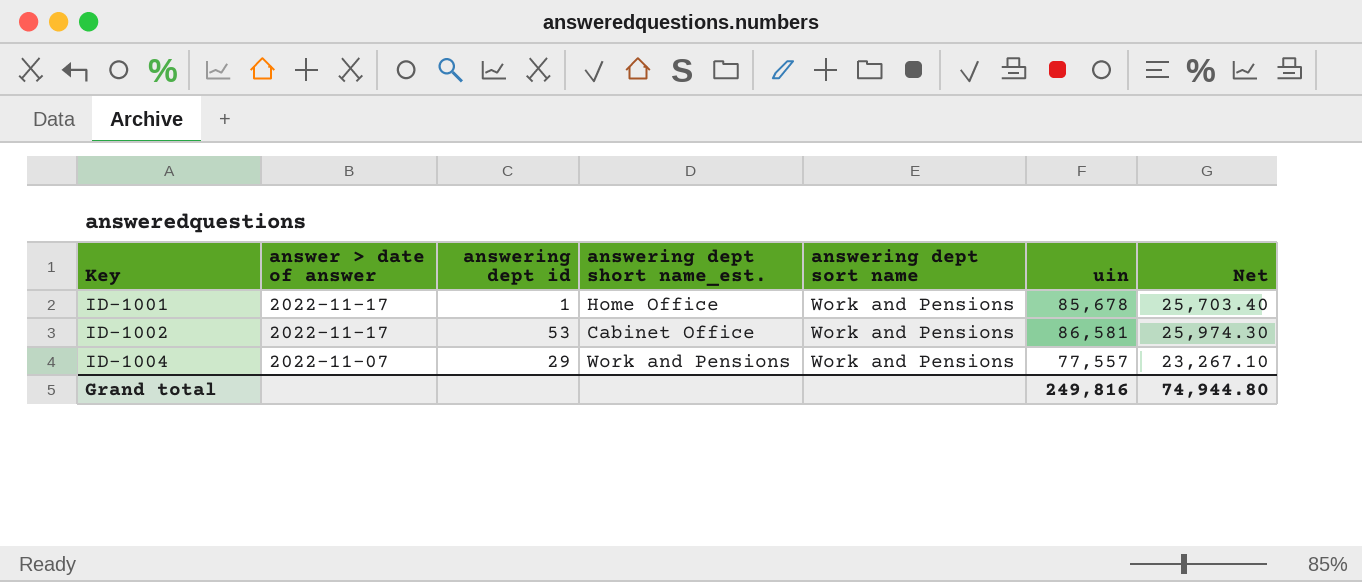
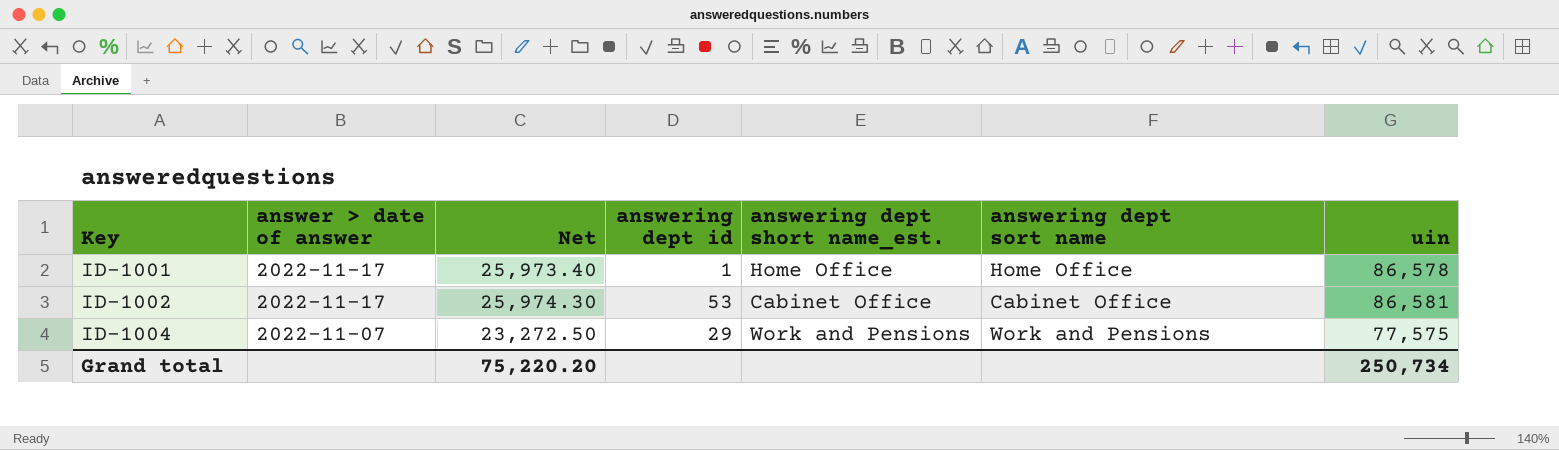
column Net | position: 7 -> 3
ID-1001 | Net: 25,703.40 -> 25,973.40
ID-1001 | answering dept sort name: Work and Pensions -> Home Office
ID-1001 | uin: 85,678 -> 86,578
ID-1002 | answering dept sort name: Work and Pensions -> Cabinet Office
ID-1004 | Net: 23,267.10 -> 23,272.50
ID-1004 | uin: 77,557 -> 77,575
Grand total | Net: 74,944.80 -> 75,220.20
Grand total | uin: 249,816 -> 250,734

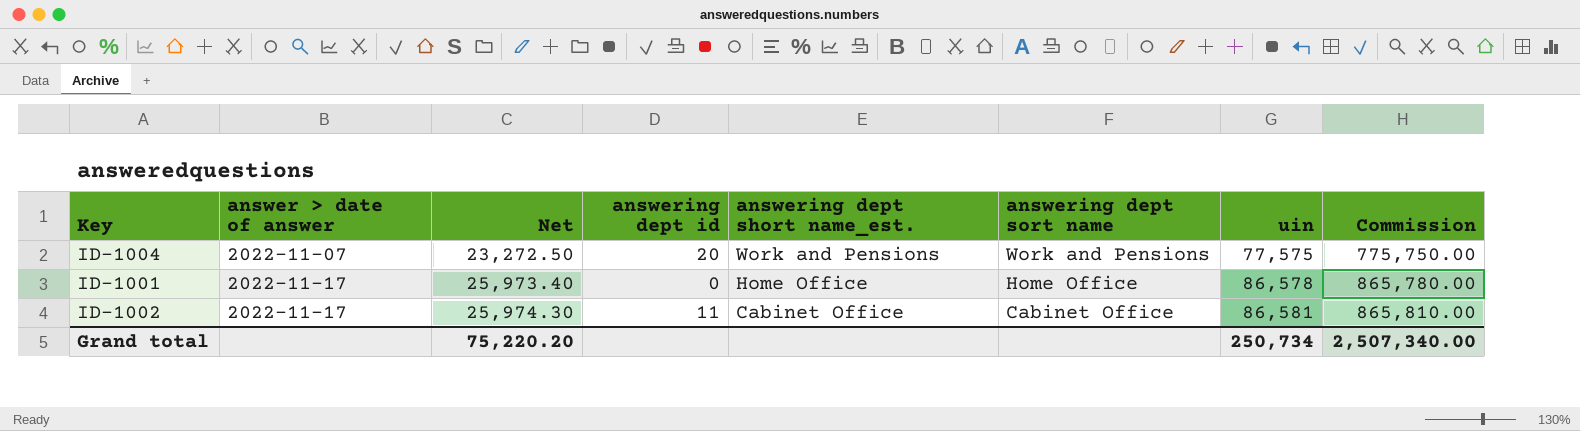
row order: Key ascending -> answer > date of answer ascending
column Commission | formula: none -> [uin] * 10
ID-1004 | answering dept id: 29 -> 20
ID-1001 | answering dept id: 1 -> 0
ID-1002 | answering dept id: 53 -> 11

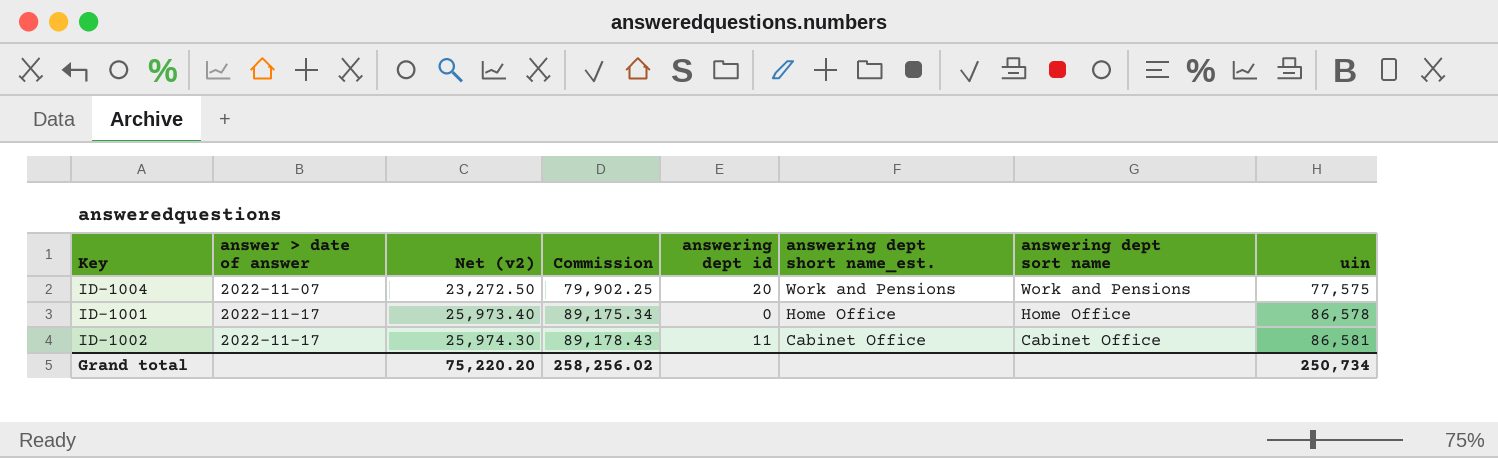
column name: Net -> Net (v2)
column Commission | formula: [uin] * 10 -> [uin] * 1.03
column Commission | position: 8 -> 4
Grand total | Commission: 2,507,340.00 -> 258,256.02

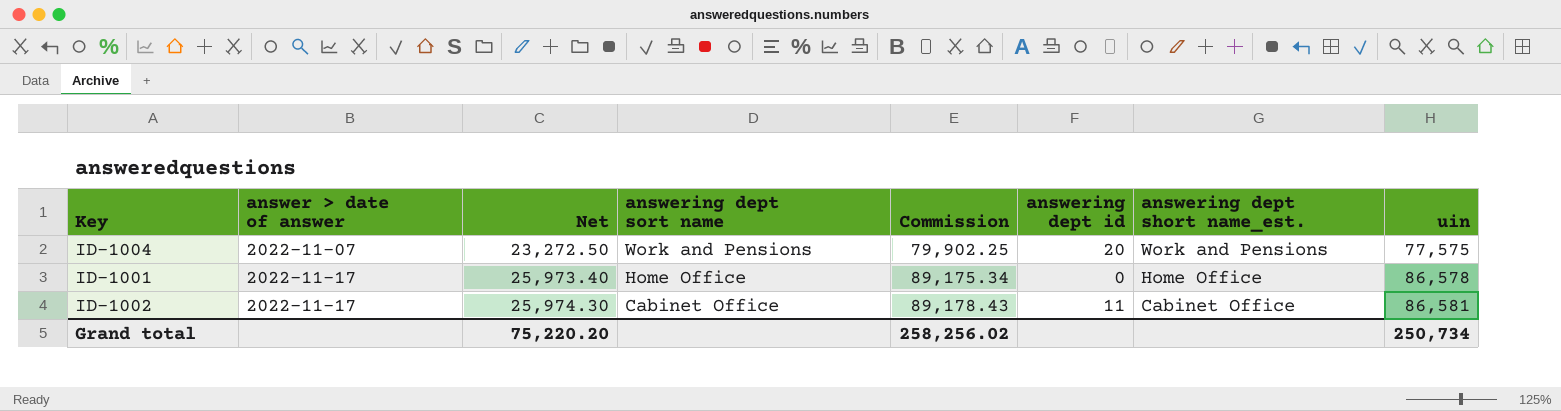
column name: Net (v2) -> Net
column answering dept sort name | position: 7 -> 4

